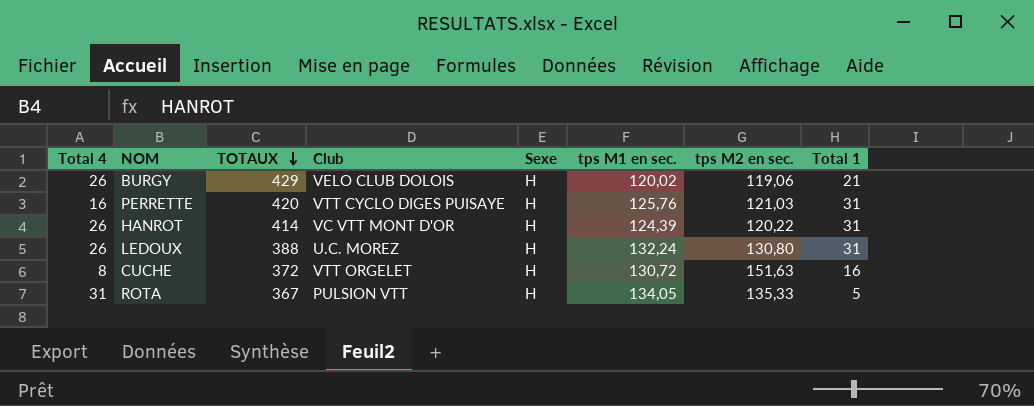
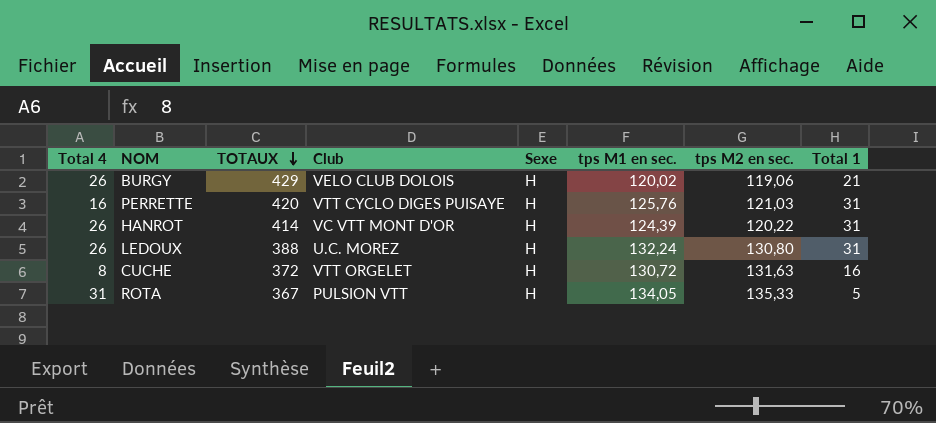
CUCHE | tps M2 en sec.: 151,63 -> 131,63

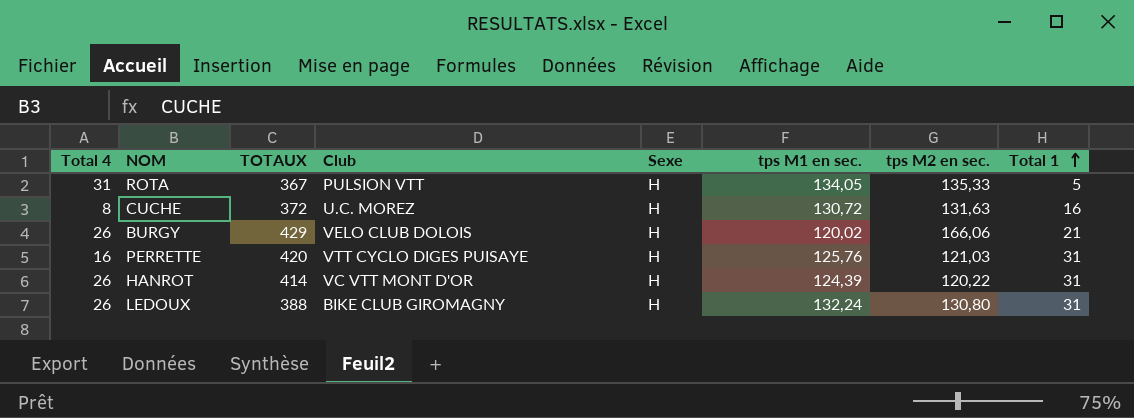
row order: TOTAUX descending -> Total 1 ascending
CUCHE | Club: VTT ORGELET -> U.C. MOREZ
BURGY | tps M2 en sec.: 119,06 -> 166,06
LEDOUX | Club: U.C. MOREZ -> BIKE CLUB GIROMAGNY

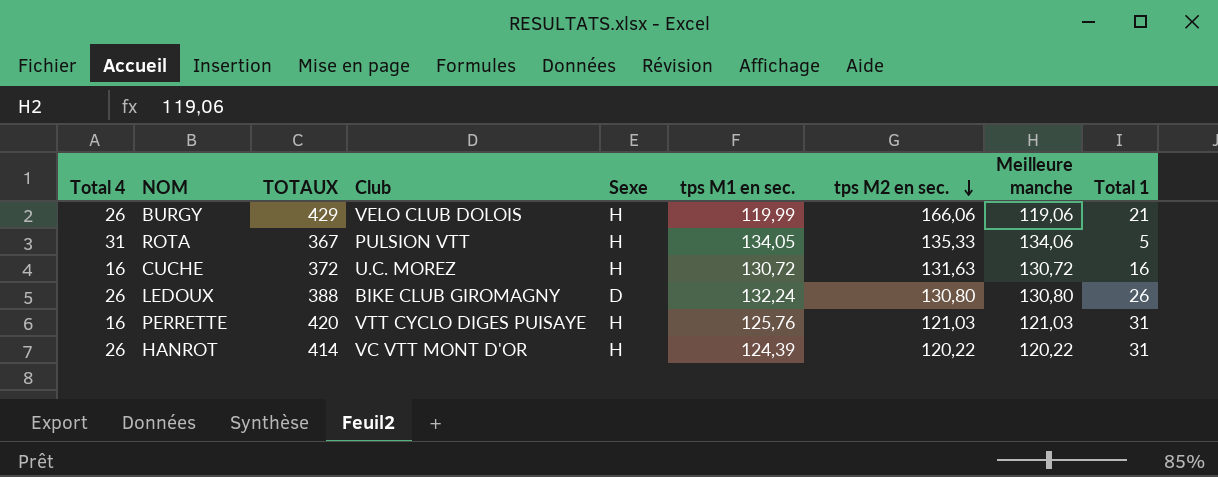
row order: Total 1 ascending -> tps M2 en sec. descending
column Meilleure manche | position: none -> 8
BURGY | tps M1 en sec.: 120,02 -> 119,99
CUCHE | Total 4: 8 -> 16
LEDOUX | Sexe: H -> D
LEDOUX | Total 1: 31 -> 26

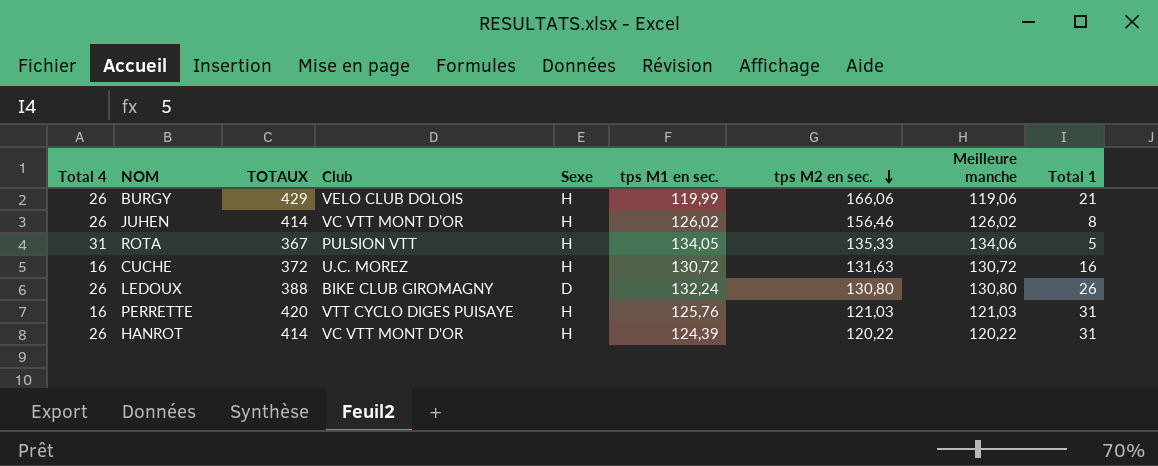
row JUHEN: none -> 26 | 414 | VC VTT MONT D’OR | H | 126,02 | 156,46 | 126,02 | 8

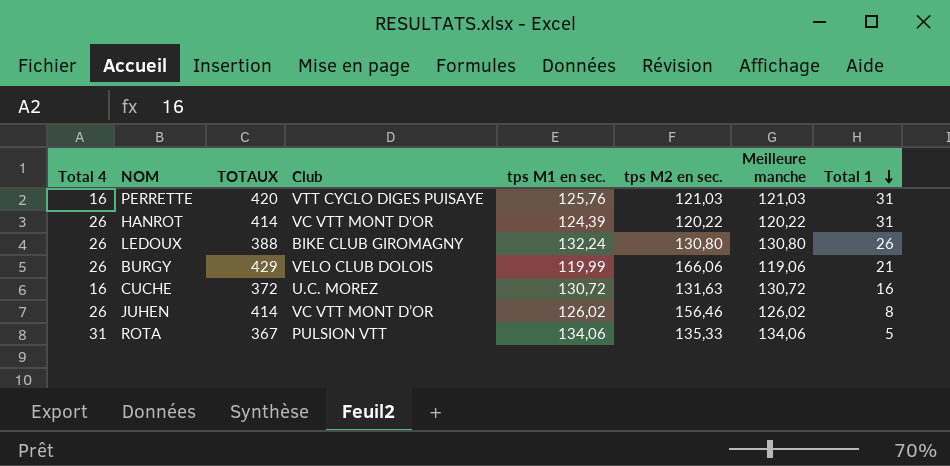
row order: tps M2 en sec. descending -> Total 1 descending
column Sexe | position: 5 -> none
ROTA | tps M1 en sec.: 134,05 -> 134,06

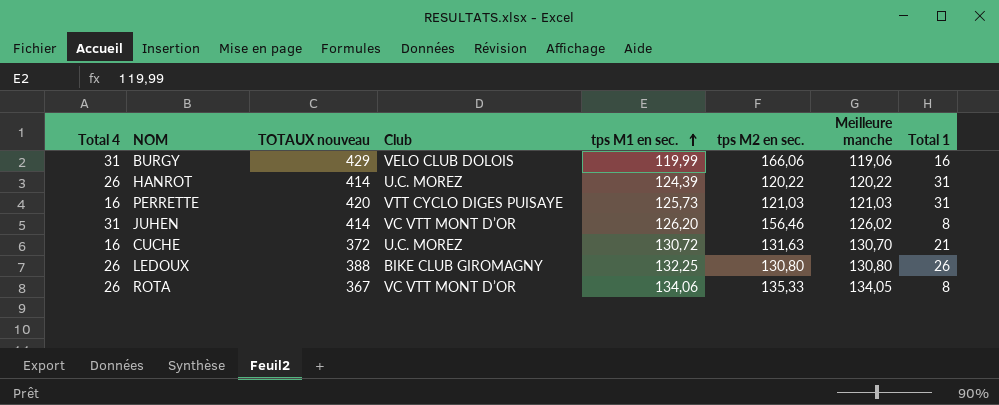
row order: Total 1 descending -> tps M1 en sec. ascending
column name: TOTAUX -> TOTAUX nouveau
BURGY | Total 4: 26 -> 31
BURGY | Total 1: 21 -> 16
HANROT | Club: VC VTT MONT D'OR -> U.C. MOREZ
PERRETTE | tps M1 en sec.: 125,76 -> 125,73
JUHEN | Total 4: 26 -> 31
JUHEN | tps M1 en sec.: 126,02 -> 126,20
CUCHE | Meilleure manche: 130,72 -> 130,70
CUCHE | Total 1: 16 -> 21
LEDOUX | tps M1 en sec.: 132,24 -> 132,25
ROTA | Total 4: 31 -> 26
ROTA | Club: PULSION VTT -> VC VTT MONT D’OR
ROTA | Meilleure manche: 134,06 -> 134,05
ROTA | Total 1: 5 -> 8

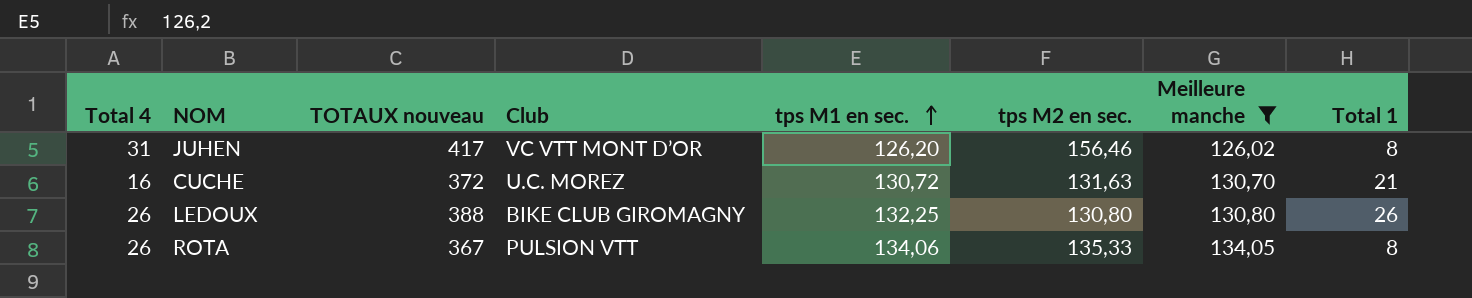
filter: none -> Meilleure manche >= 126,02
JUHEN | TOTAUX nouveau: 414 -> 417
ROTA | Club: VC VTT MONT D’OR -> PULSION VTT

